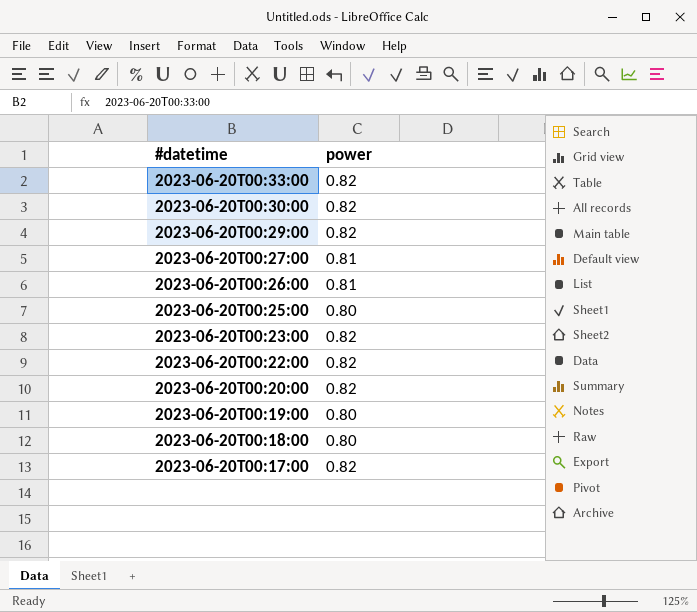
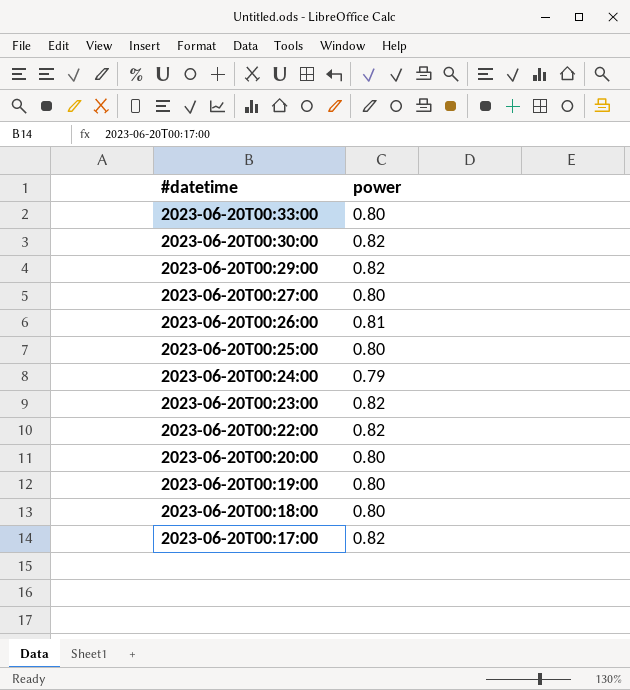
2023-06-20T00:33:00 | power: 0.82 -> 0.80
2023-06-20T00:27:00 | power: 0.81 -> 0.80
row 2023-06-20T00:24:00: none -> 0.79
2023-06-20T00:20:00 | power: 0.82 -> 0.80

